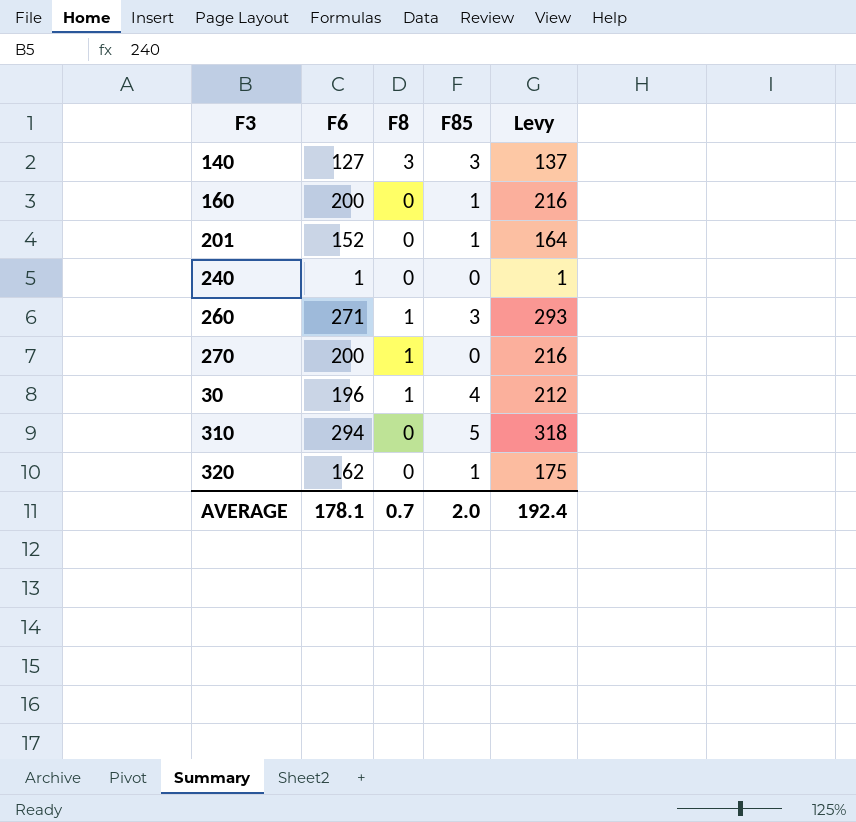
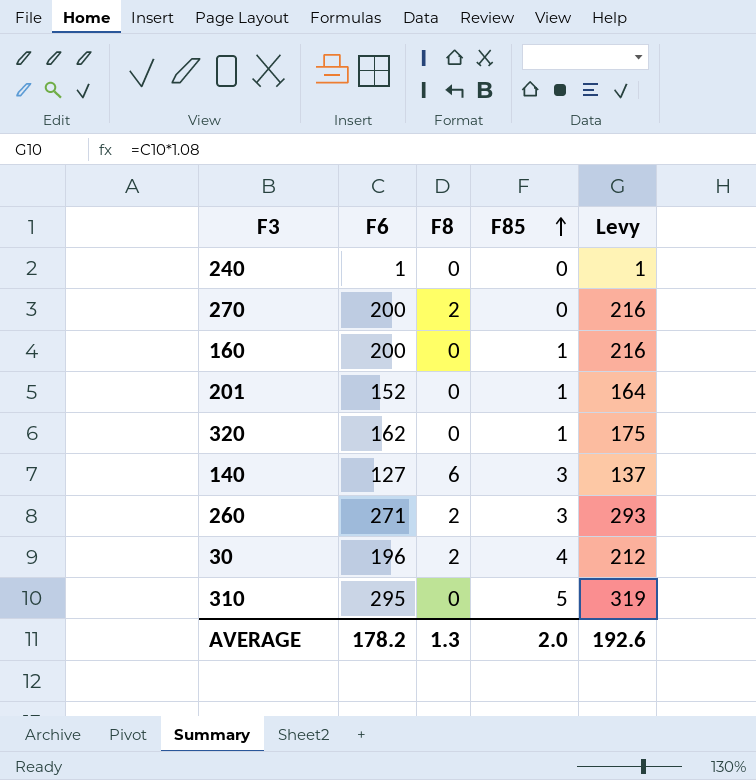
row order: none -> F85 ascending
270 | F8: 1 -> 2
140 | F8: 3 -> 6
260 | F8: 1 -> 2
30 | F8: 1 -> 2
310 | F6: 294 -> 295
310 | Levy: 318 -> 319
AVERAGE | F6: 178.1 -> 178.2
AVERAGE | F8: 0.7 -> 1.3
AVERAGE | Levy: 192.4 -> 192.6

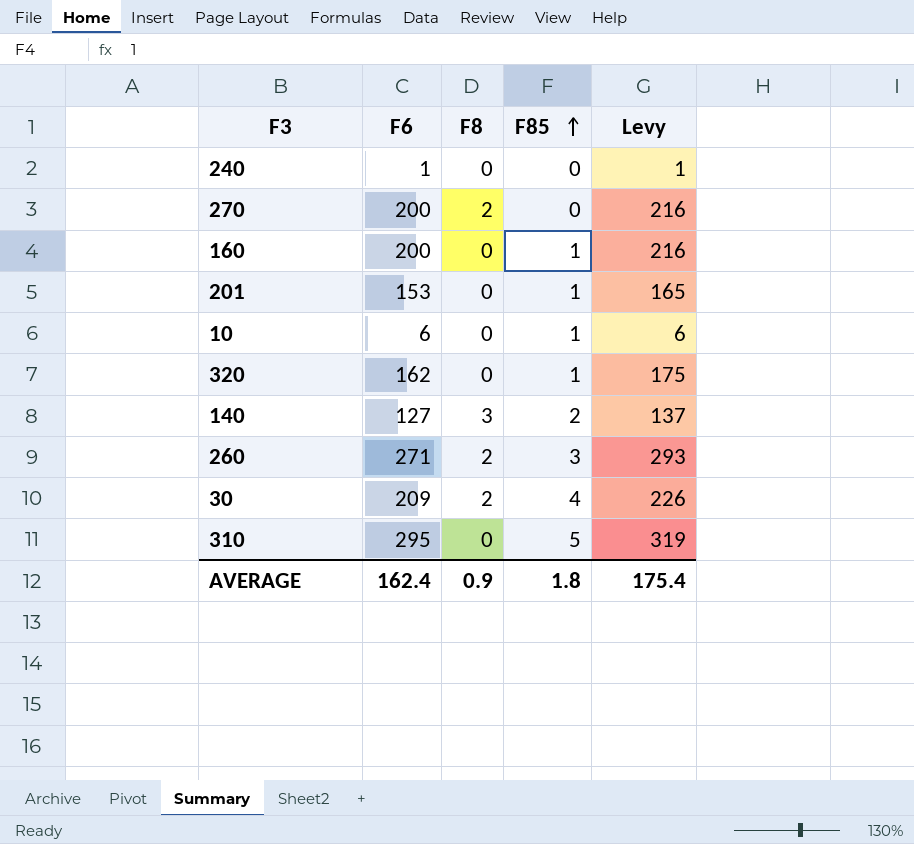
201 | F6: 152 -> 153
201 | Levy: 164 -> 165
row 10: none -> 6 | 0 | 1 | 6
140 | F8: 6 -> 3
140 | F85: 3 -> 2
30 | F6: 196 -> 209
30 | Levy: 212 -> 226
AVERAGE | F6: 178.2 -> 162.4
AVERAGE | F8: 1.3 -> 0.9
AVERAGE | F85: 2.0 -> 1.8
AVERAGE | Levy: 192.6 -> 175.4

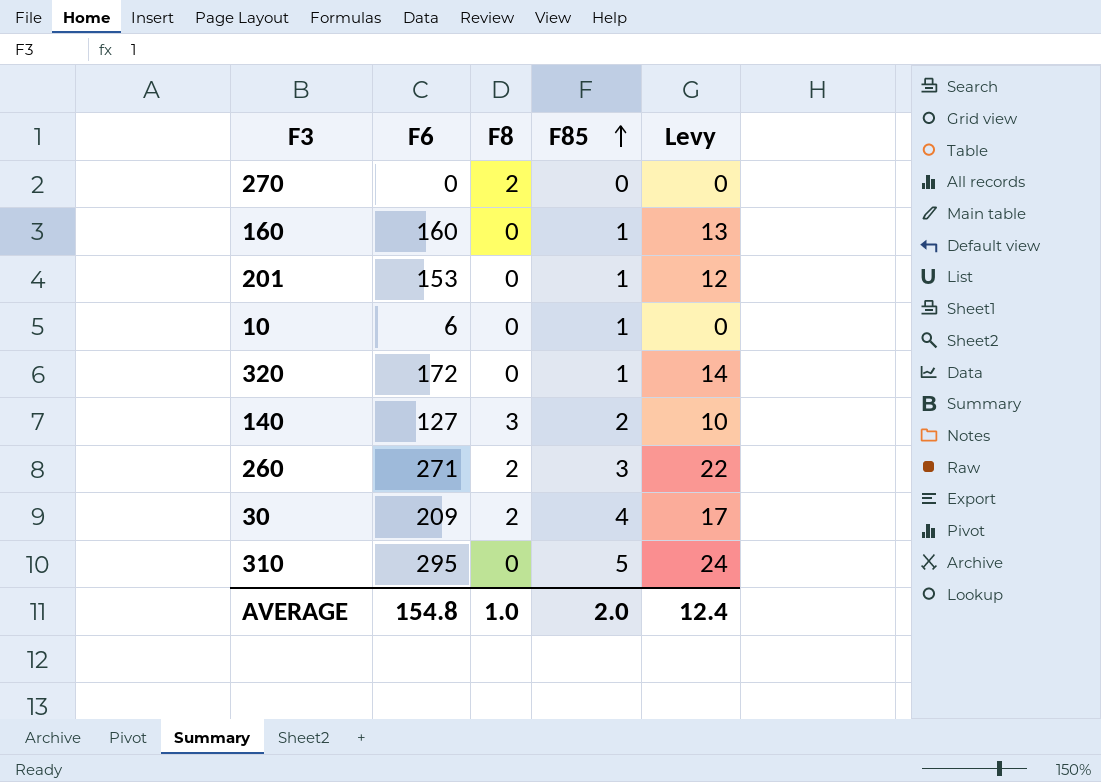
column Levy | formula: [F6] * 1.08 -> [F6] * 0.08
row 240: 1 | 0 | 0 | 1 -> none
270 | F6: 200 -> 0
160 | F6: 200 -> 160
320 | F6: 162 -> 172
AVERAGE | F6: 162.4 -> 154.8
AVERAGE | F8: 0.9 -> 1.0
AVERAGE | F85: 1.8 -> 2.0
AVERAGE | Levy: 175.4 -> 12.4

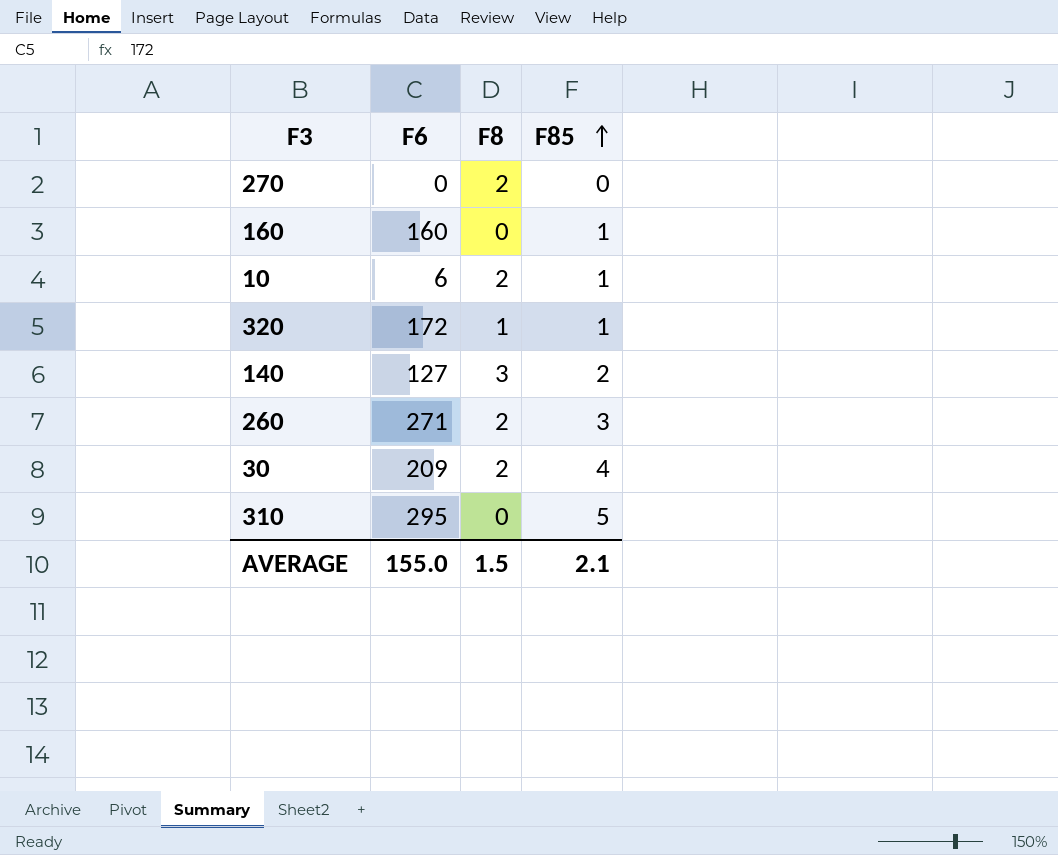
column Levy | formula: [F6] * 0.08 -> none
row 201: 153 | 0 | 1 | 12 -> none
10 | F8: 0 -> 2
320 | F8: 0 -> 1
AVERAGE | F6: 154.8 -> 155.0
AVERAGE | F8: 1.0 -> 1.5
AVERAGE | F85: 2.0 -> 2.1

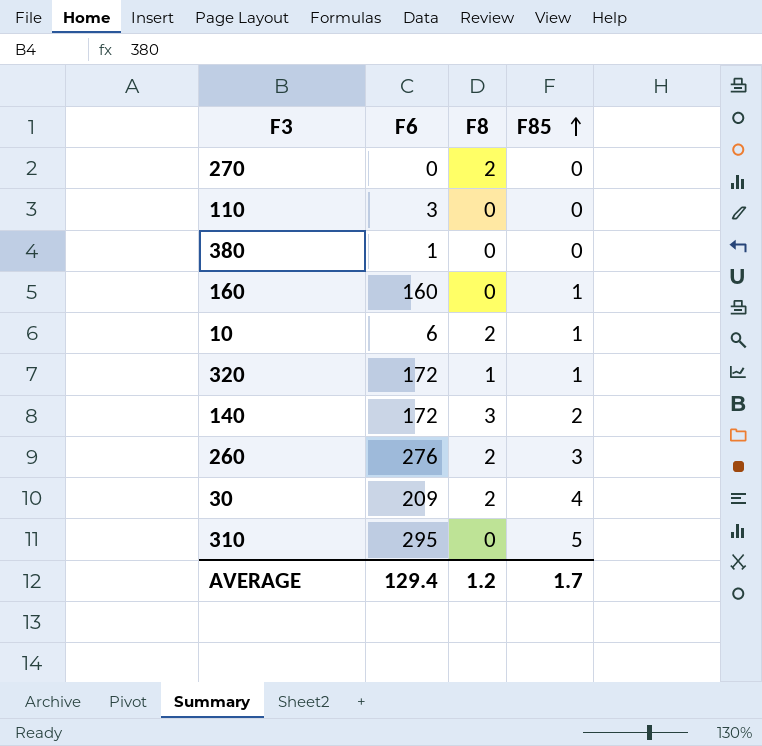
row 110: none -> 3 | 0 | 0
row 380: none -> 1 | 0 | 0
140 | F6: 127 -> 172
260 | F6: 271 -> 276
AVERAGE | F6: 155.0 -> 129.4
AVERAGE | F8: 1.5 -> 1.2
AVERAGE | F85: 2.1 -> 1.7

